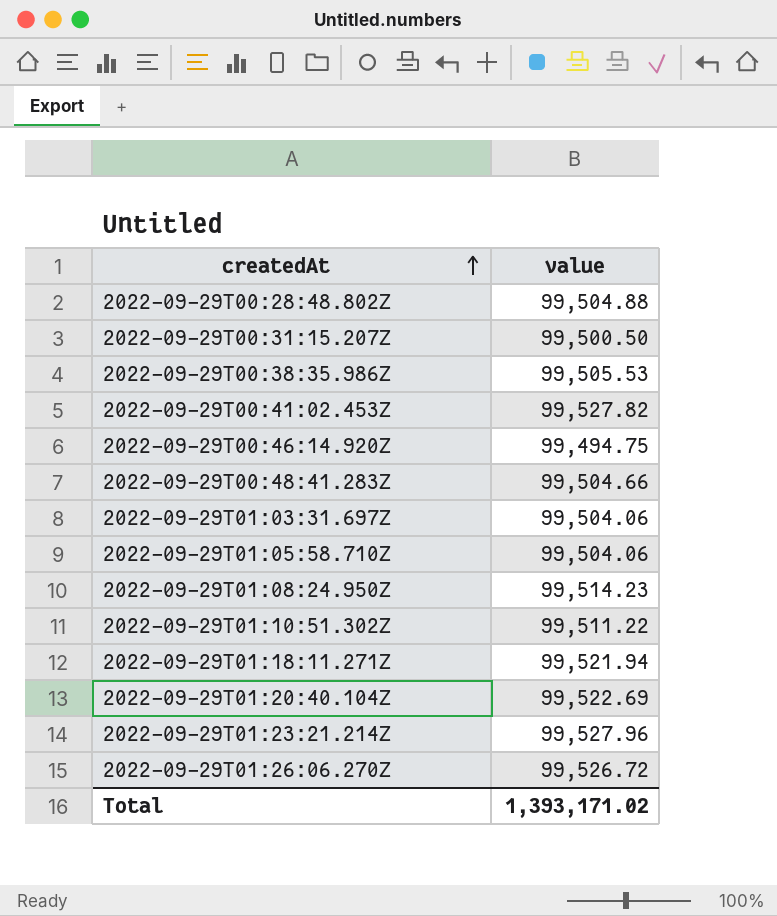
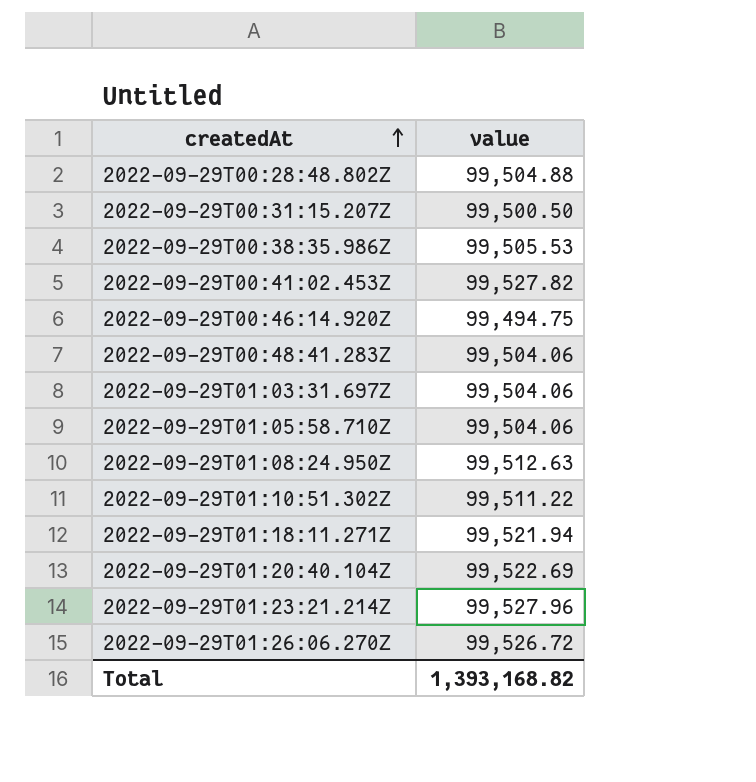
2022-09-29T00:48:41.283Z | value: 99,504.66 -> 99,504.06
2022-09-29T01:08:24.950Z | value: 99,514.23 -> 99,512.63
Total | value: 1,393,171.02 -> 1,393,168.82

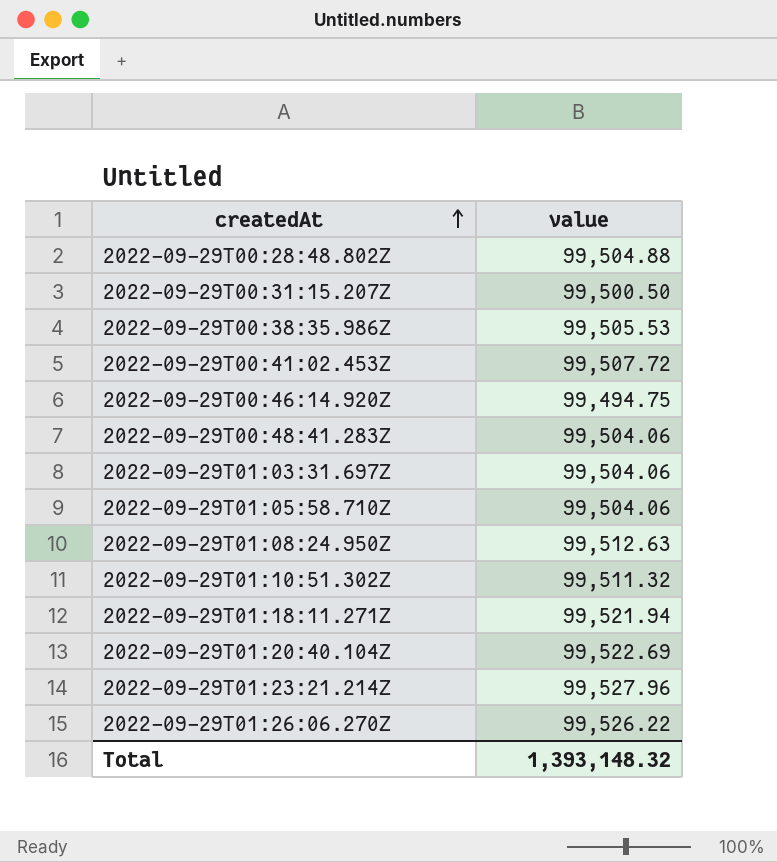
2022-09-29T00:41:02.453Z | value: 99,527.82 -> 99,507.72
2022-09-29T01:10:51.302Z | value: 99,511.22 -> 99,511.32
2022-09-29T01:26:06.270Z | value: 99,526.72 -> 99,526.22
Total | value: 1,393,168.82 -> 1,393,148.32

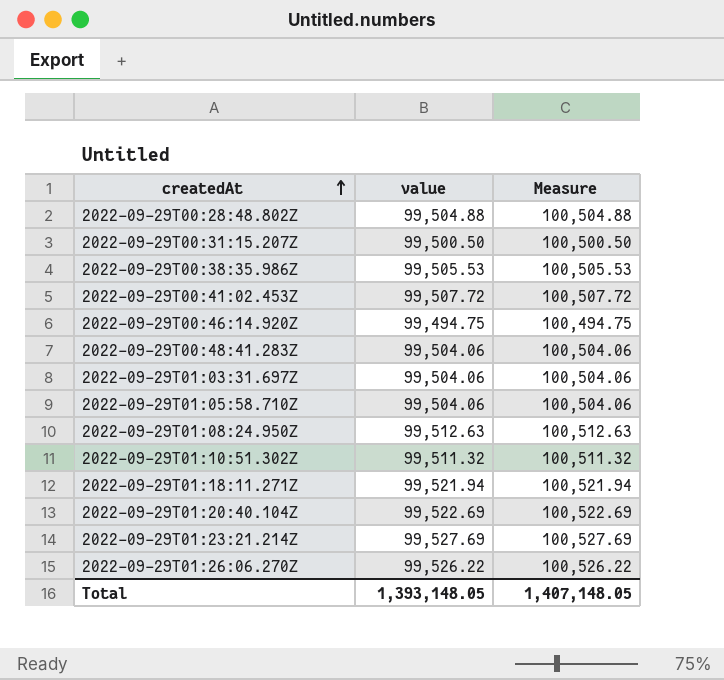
column Measure | formula: none -> [value] + 1000
2022-09-29T01:23:21.214Z | value: 99,527.96 -> 99,527.69
Total | value: 1,393,148.32 -> 1,393,148.05

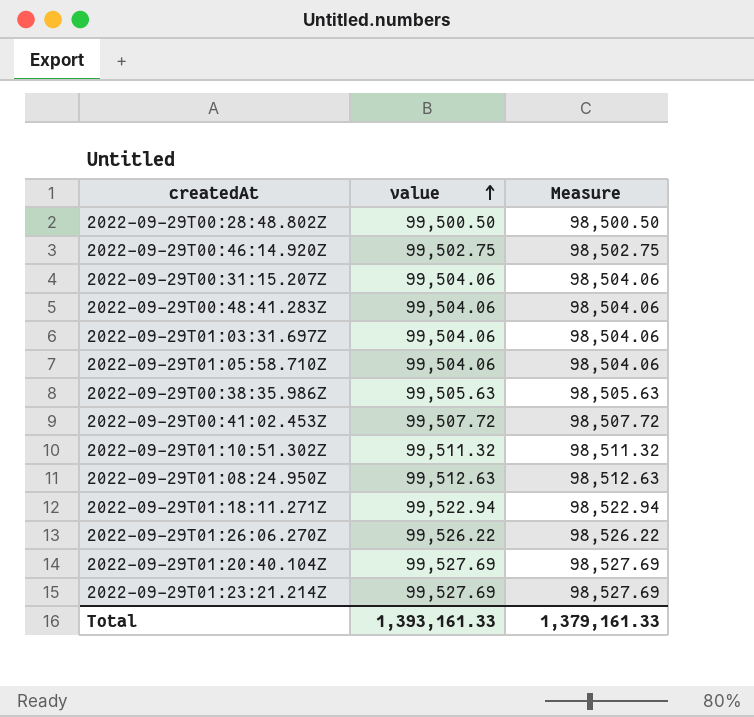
row order: createdAt ascending -> value ascending
column Measure | formula: [value] + 1000 -> [value] - 1000
2022-09-29T00:28:48.802Z | value: 99,504.88 -> 99,500.50
2022-09-29T00:46:14.920Z | value: 99,494.75 -> 99,502.75
2022-09-29T00:31:15.207Z | value: 99,500.50 -> 99,504.06
2022-09-29T00:38:35.986Z | value: 99,505.53 -> 99,505.63
2022-09-29T01:18:11.271Z | value: 99,521.94 -> 99,522.94
2022-09-29T01:20:40.104Z | value: 99,522.69 -> 99,527.69
Total | value: 1,393,148.05 -> 1,393,161.33
Total | Measure: 1,407,148.05 -> 1,379,161.33

